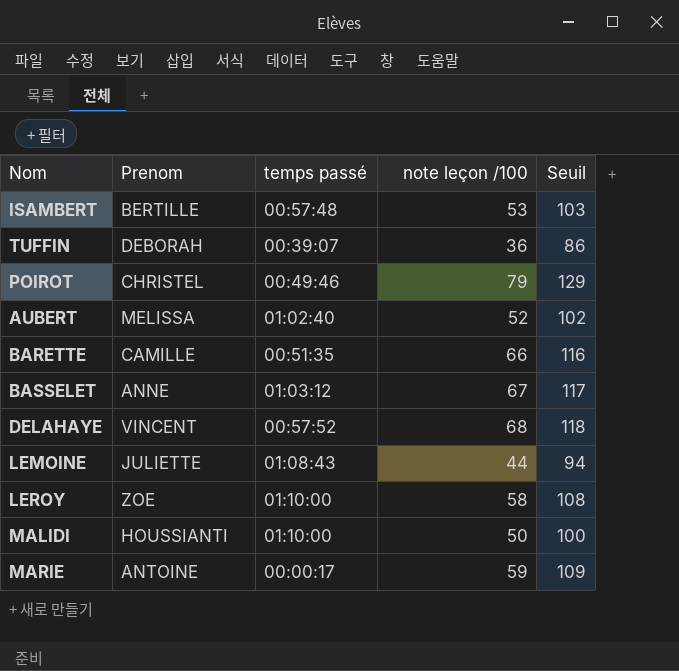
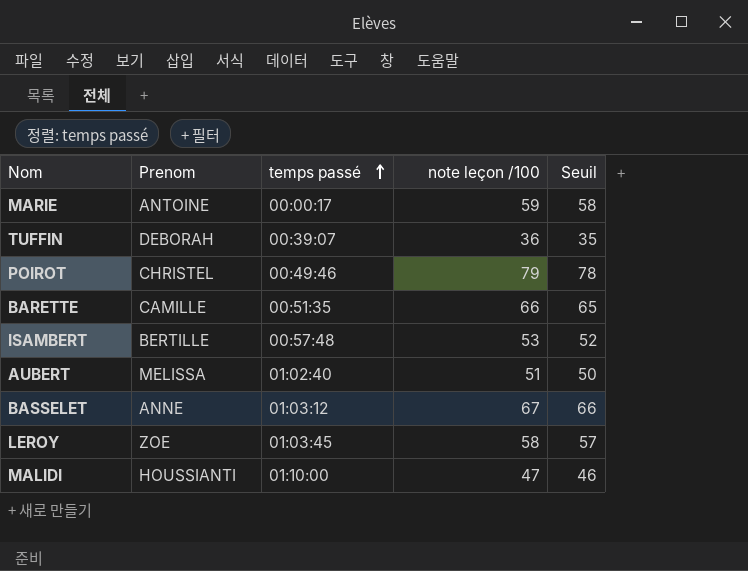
row order: none -> temps passé ascending
column Seuil | formula: [note leçon /100] + 50 -> [note leçon /100] - 1
row DELAHAYE: VINCENT | 00:57:52 | 68 | 118 -> none
row LEMOINE: JULIETTE | 01:08:43 | 44 | 94 -> none
AUBERT | note leçon /100: 52 -> 51
LEROY | temps passé: 01:10:00 -> 01:03:45
MALIDI | note leçon /100: 50 -> 47

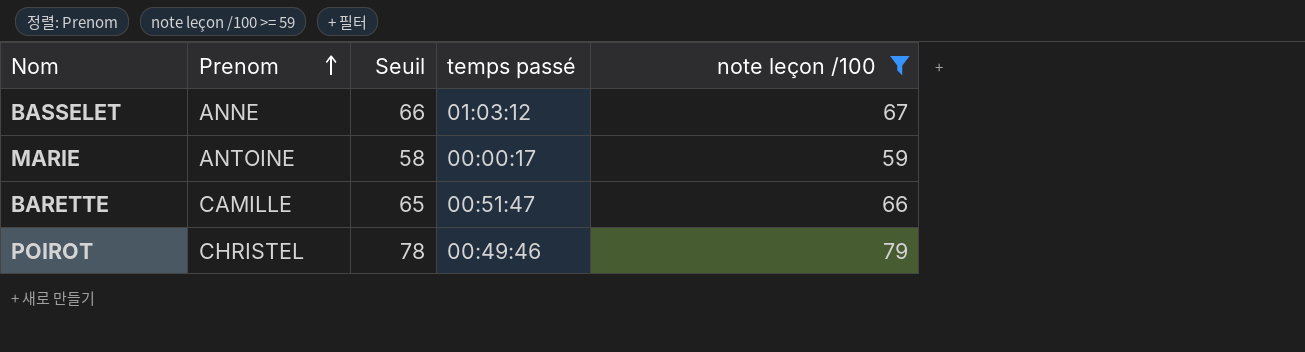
filter: none -> note leçon /100 >= 59
row order: temps passé ascending -> Prenom ascending
column Seuil | position: 5 -> 3
BARETTE | temps passé: 00:51:35 -> 00:51:47

